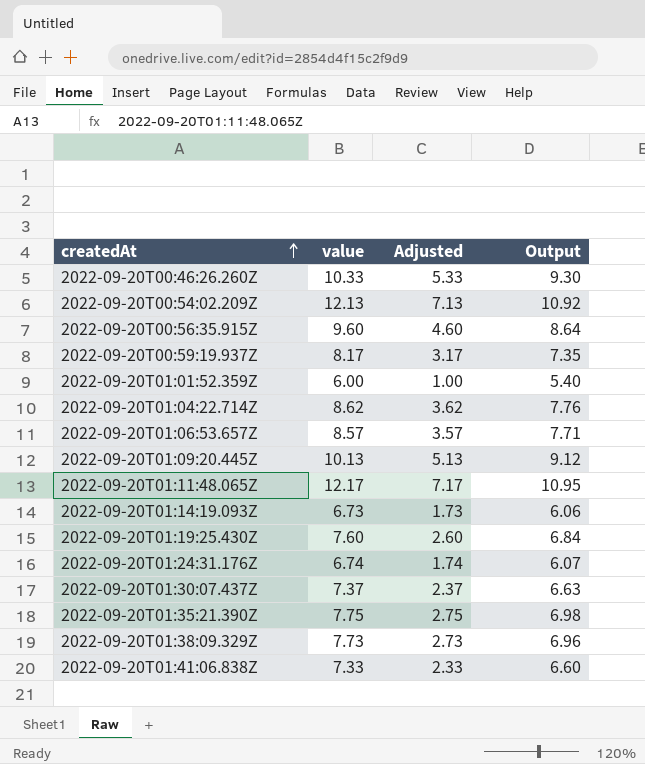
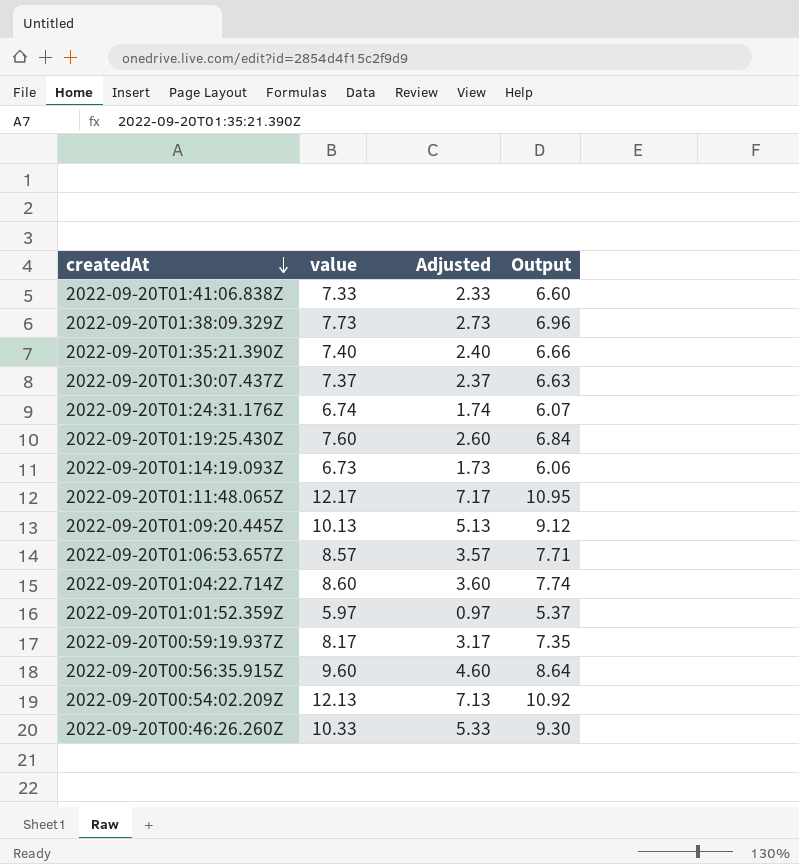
row order: createdAt ascending -> createdAt descending
2022-09-20T01:35:21.390Z | value: 7.75 -> 7.40
2022-09-20T01:35:21.390Z | Adjusted: 2.75 -> 2.40
2022-09-20T01:35:21.390Z | Output: 6.98 -> 6.66
2022-09-20T01:04:22.714Z | value: 8.62 -> 8.60
2022-09-20T01:04:22.714Z | Adjusted: 3.62 -> 3.60
2022-09-20T01:04:22.714Z | Output: 7.76 -> 7.74
2022-09-20T01:01:52.359Z | value: 6.00 -> 5.97
2022-09-20T01:01:52.359Z | Adjusted: 1.00 -> 0.97
2022-09-20T01:01:52.359Z | Output: 5.40 -> 5.37

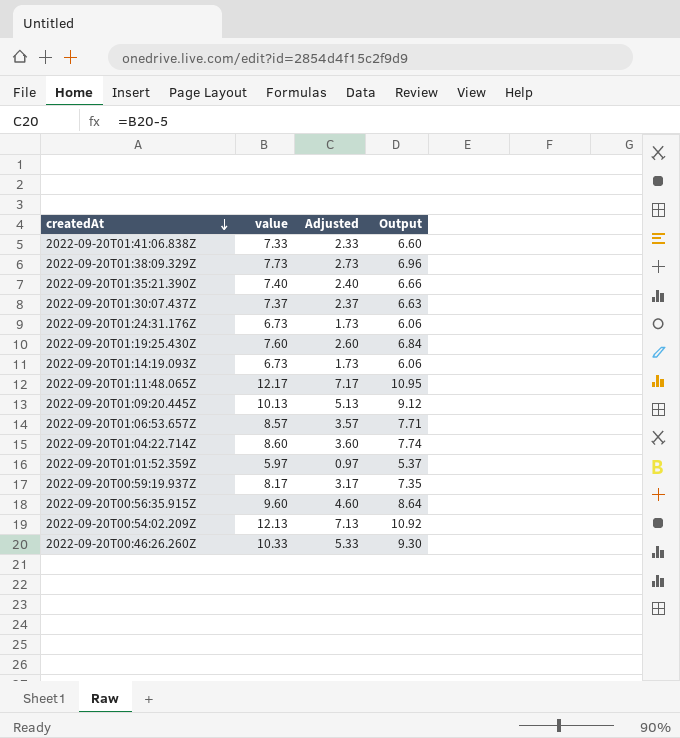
2022-09-20T01:24:31.176Z | value: 6.74 -> 6.73
2022-09-20T01:24:31.176Z | Adjusted: 1.74 -> 1.73
2022-09-20T01:24:31.176Z | Output: 6.07 -> 6.06

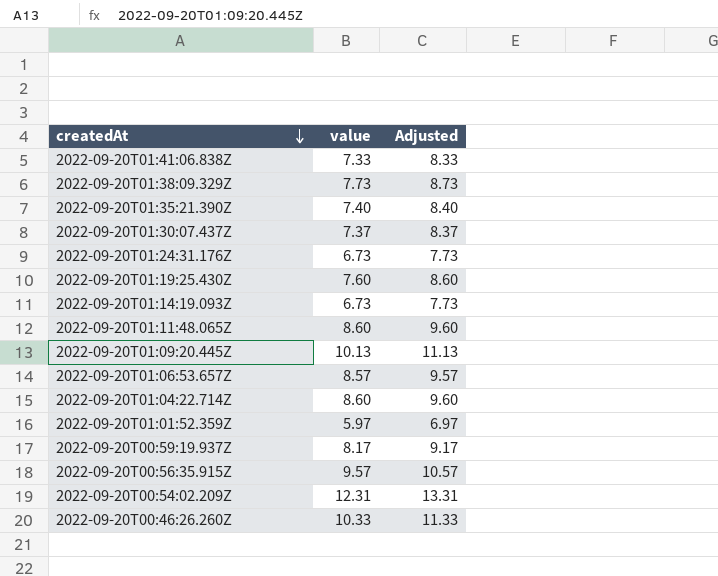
column Output | formula: [value] * 0.9 -> none
column Adjusted | formula: [value] - 5 -> [value] + 1
2022-09-20T01:11:48.065Z | value: 12.17 -> 8.60
2022-09-20T00:56:35.915Z | value: 9.60 -> 9.57
2022-09-20T00:54:02.209Z | value: 12.13 -> 12.31

